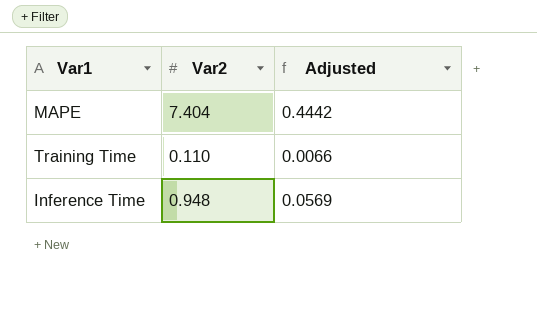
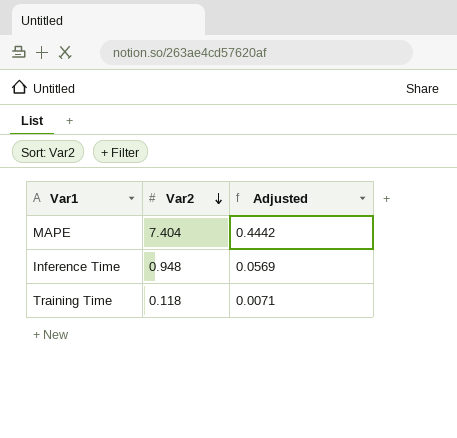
row order: none -> Var2 descending
Training Time | Var2: 0.110 -> 0.118
Training Time | Adjusted: 0.0066 -> 0.0071

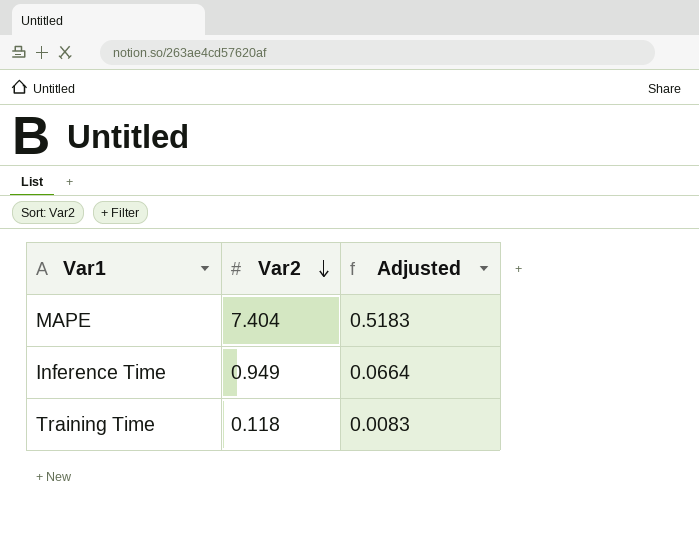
column Adjusted | formula: [Var2] * 0.06 -> [Var2] * 0.07
Inference Time | Var2: 0.948 -> 0.949

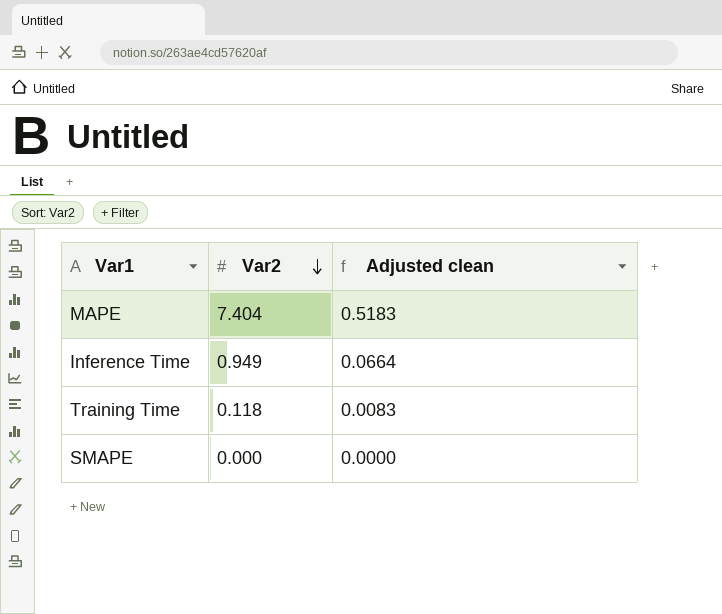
column name: Adjusted -> Adjusted clean
row SMAPE: none -> 0.000 | 0.0000

